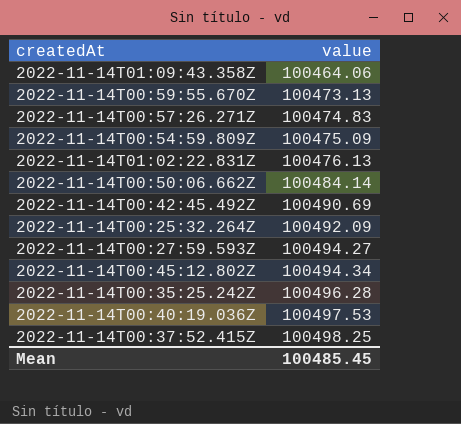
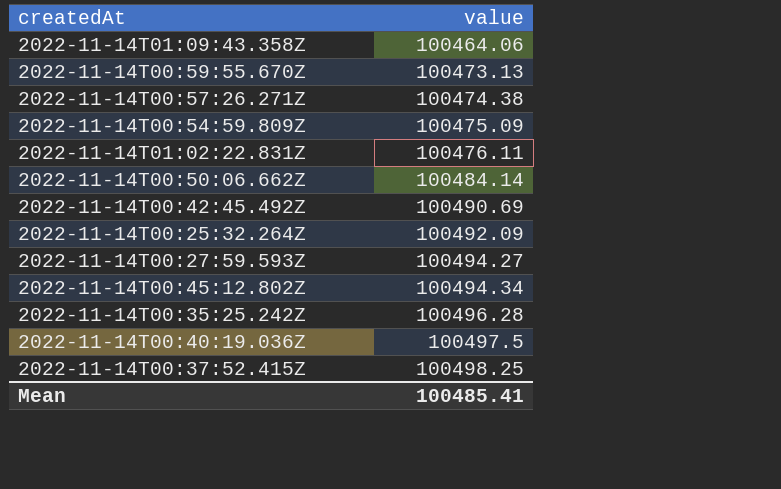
2022-11-14T00:57:26.271Z | value: 100474.83 -> 100474.38
2022-11-14T01:02:22.831Z | value: 100476.13 -> 100476.11
2022-11-14T00:40:19.036Z | value: 100497.53 -> 100497.5
Mean | value: 100485.45 -> 100485.41

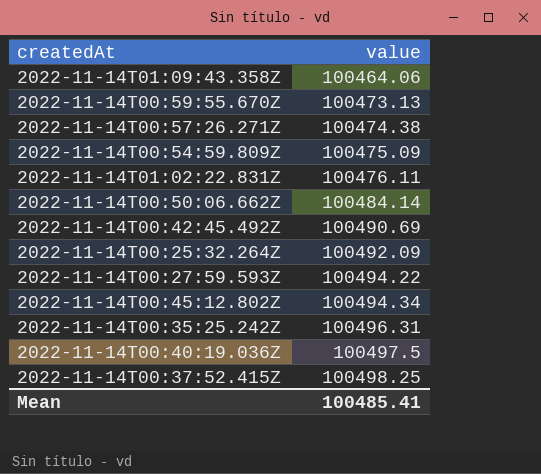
2022-11-14T00:27:59.593Z | value: 100494.27 -> 100494.22
2022-11-14T00:35:25.242Z | value: 100496.28 -> 100496.31

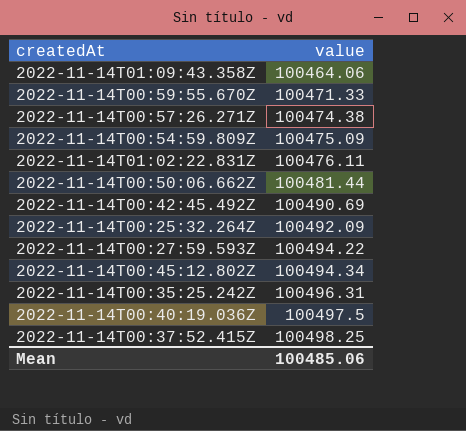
2022-11-14T00:59:55.670Z | value: 100473.13 -> 100471.33
2022-11-14T00:50:06.662Z | value: 100484.14 -> 100481.44
Mean | value: 100485.41 -> 100485.06

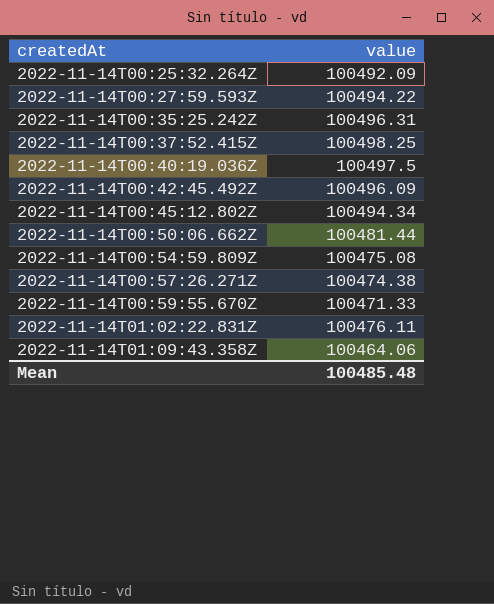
row order: value ascending -> createdAt ascending
2022-11-14T00:42:45.492Z | value: 100490.69 -> 100496.09
2022-11-14T00:54:59.809Z | value: 100475.09 -> 100475.08
Mean | value: 100485.06 -> 100485.48

